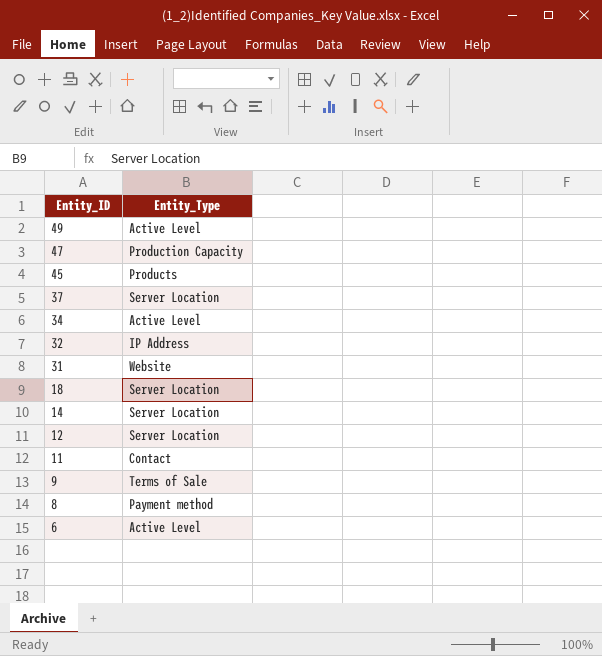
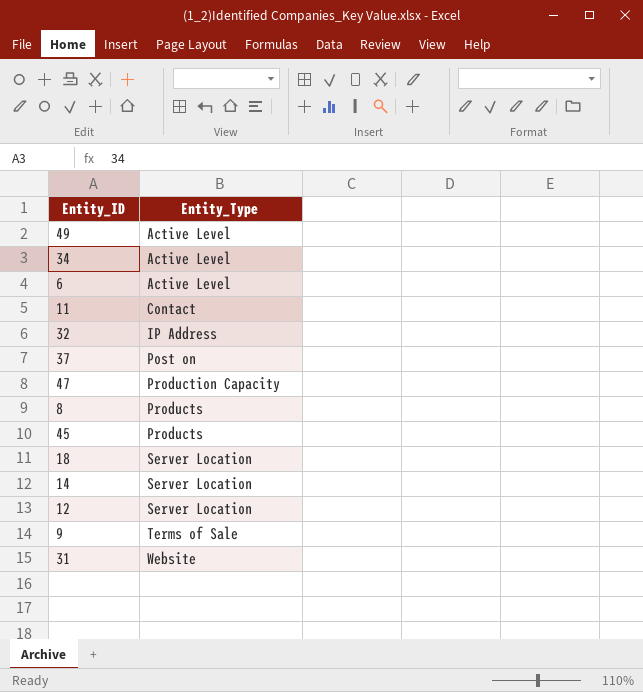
row order: Entity_ID descending -> Entity_Type ascending
37 | Entity_Type: Server Location -> Post on
8 | Entity_Type: Payment method -> Products

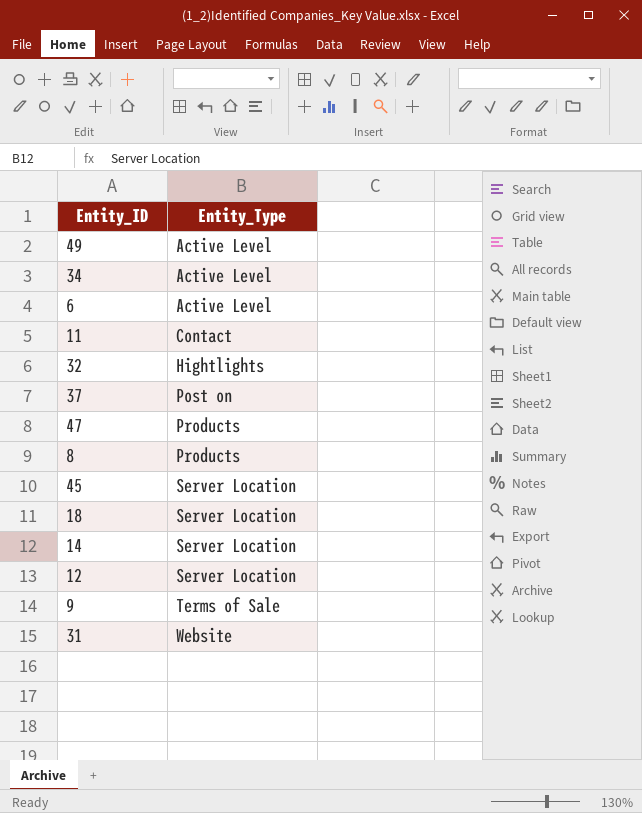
32 | Entity_Type: IP Address -> Hightlights
47 | Entity_Type: Production Capacity -> Products
45 | Entity_Type: Products -> Server Location

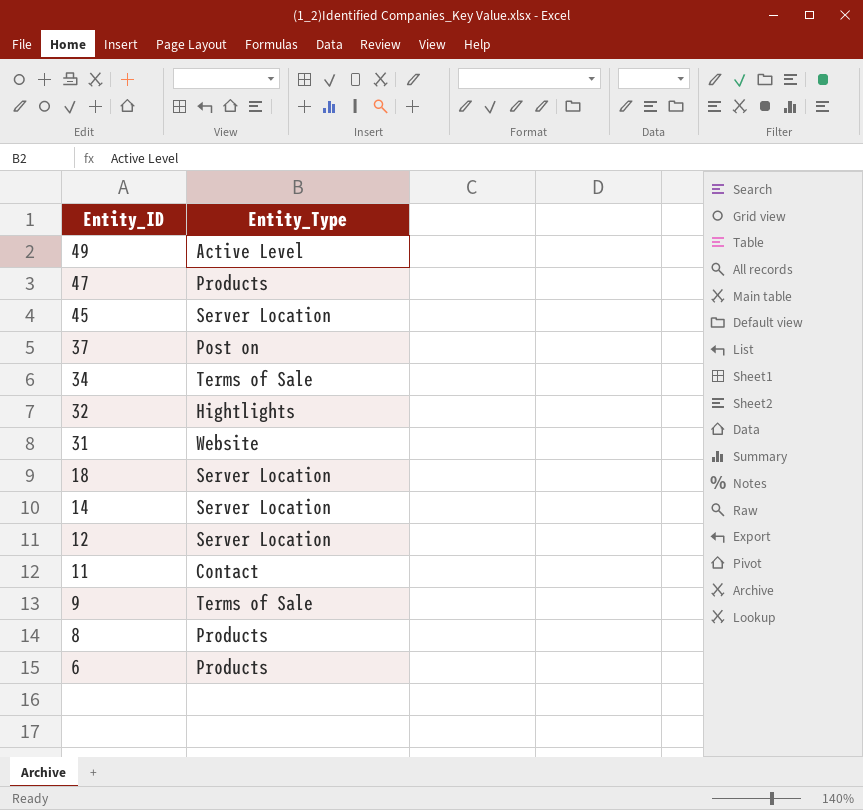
row order: Entity_Type ascending -> Entity_ID descending
34 | Entity_Type: Active Level -> Terms of Sale
6 | Entity_Type: Active Level -> Products

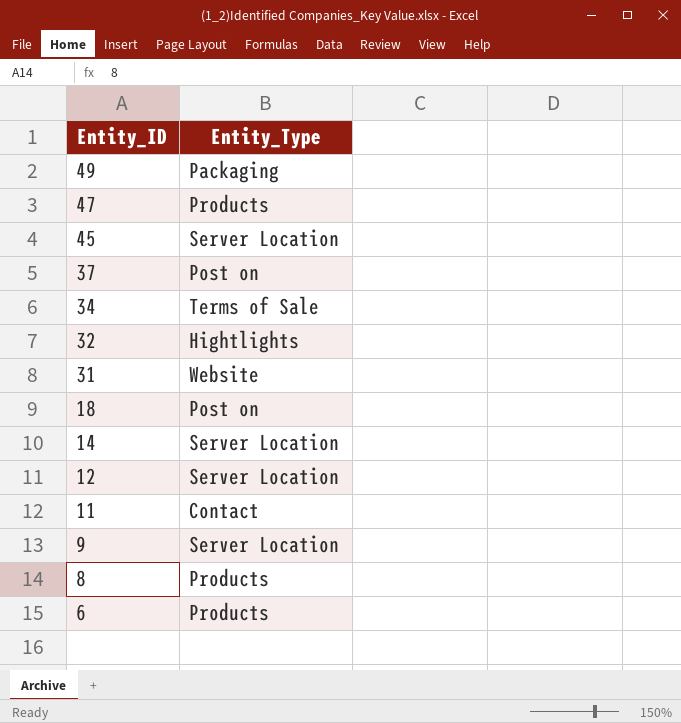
49 | Entity_Type: Active Level -> Packaging
18 | Entity_Type: Server Location -> Post on
9 | Entity_Type: Terms of Sale -> Server Location

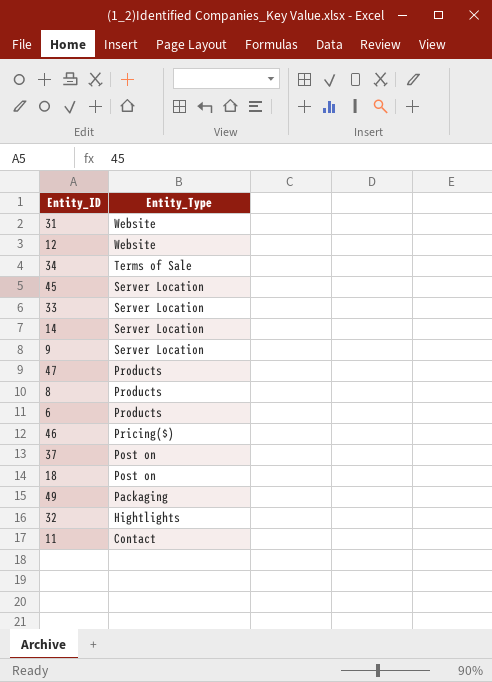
row order: Entity_ID descending -> Entity_Type descending
12 | Entity_Type: Server Location -> Website
row 33: none -> Server Location
row 46: none -> Pricing($)

